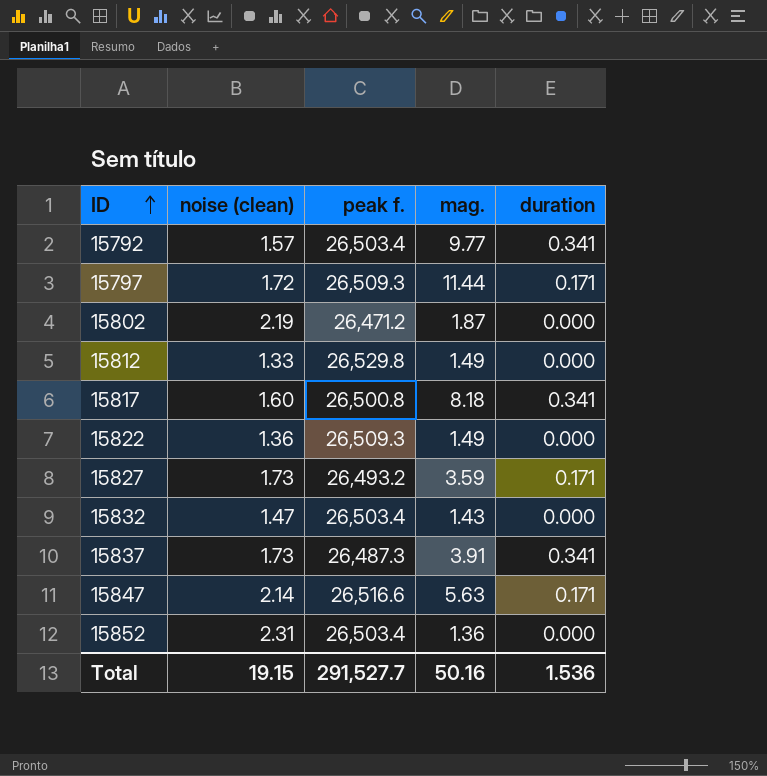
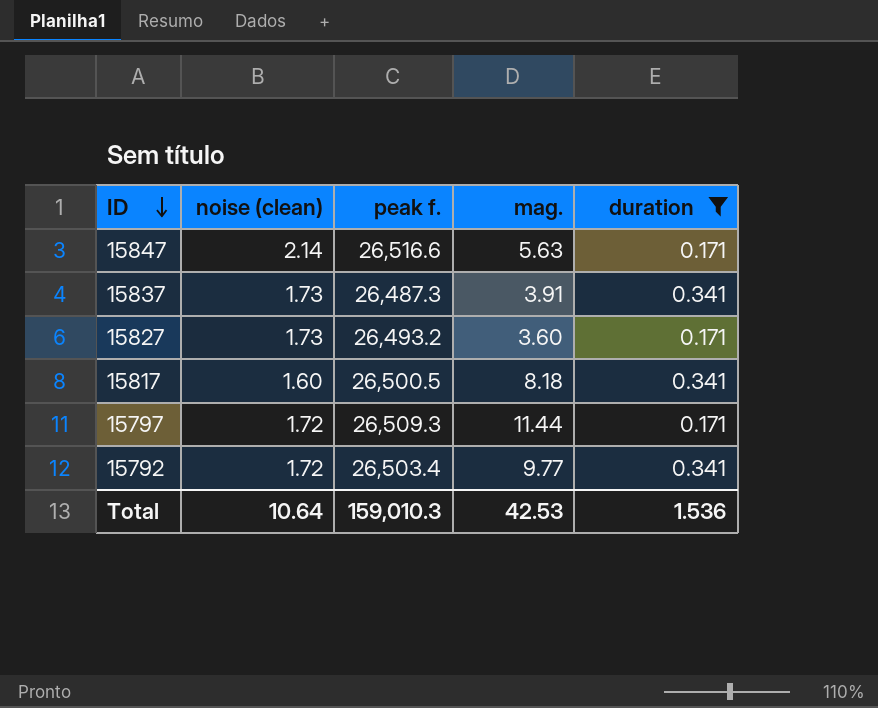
filter: none -> duration != 0.000
row order: ID ascending -> ID descending
15827 | mag.: 3.59 -> 3.60
15817 | peak f.: 26,500.8 -> 26,500.5
15792 | noise (clean): 1.57 -> 1.72
Total | noise (clean): 19.15 -> 10.64
Total | peak f.: 291,527.7 -> 159,010.3
Total | mag.: 50.16 -> 42.53

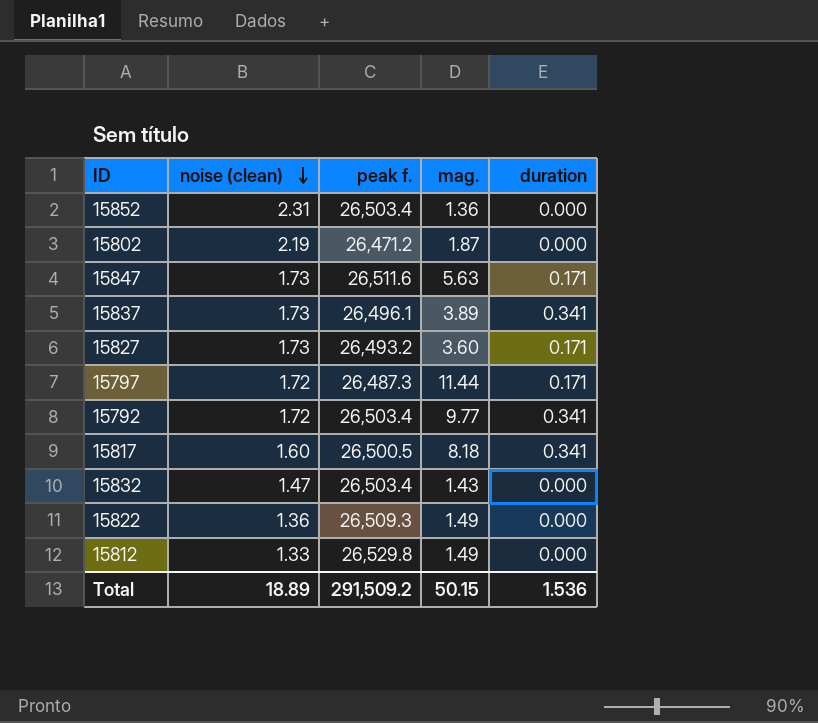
filter: duration != 0.000 -> none
row order: ID descending -> noise (clean) descending
15847 | noise (clean): 2.14 -> 1.73
15847 | peak f.: 26,516.6 -> 26,511.6
15837 | peak f.: 26,487.3 -> 26,496.1
15837 | mag.: 3.91 -> 3.89
15797 | peak f.: 26,509.3 -> 26,487.3
Total | noise (clean): 10.64 -> 18.89
Total | peak f.: 159,010.3 -> 291,509.2
Total | mag.: 42.53 -> 50.15

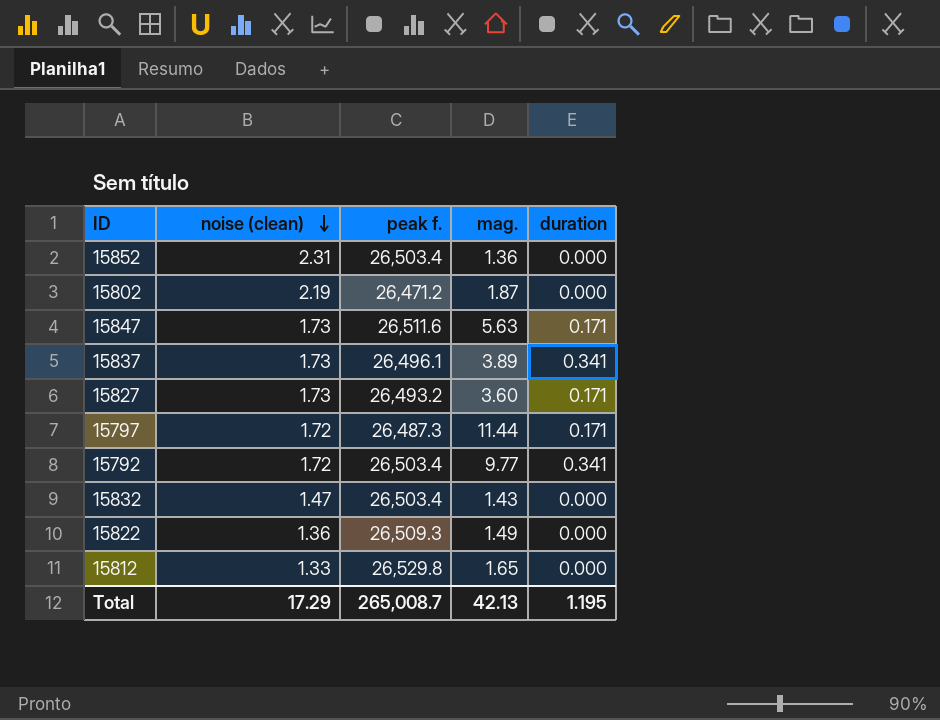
row 15817: 1.60 | 26,500.5 | 8.18 | 0.341 -> none
15812 | mag.: 1.49 -> 1.65
Total | noise (clean): 18.89 -> 17.29
Total | peak f.: 291,509.2 -> 265,008.7
Total | mag.: 50.15 -> 42.13
Total | duration: 1.536 -> 1.195

